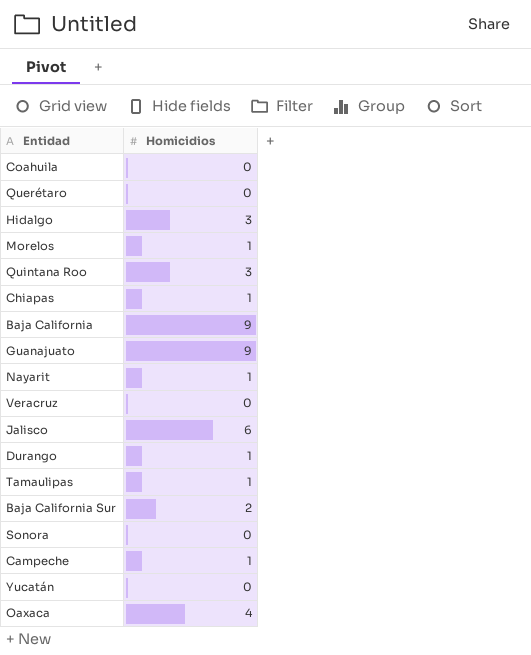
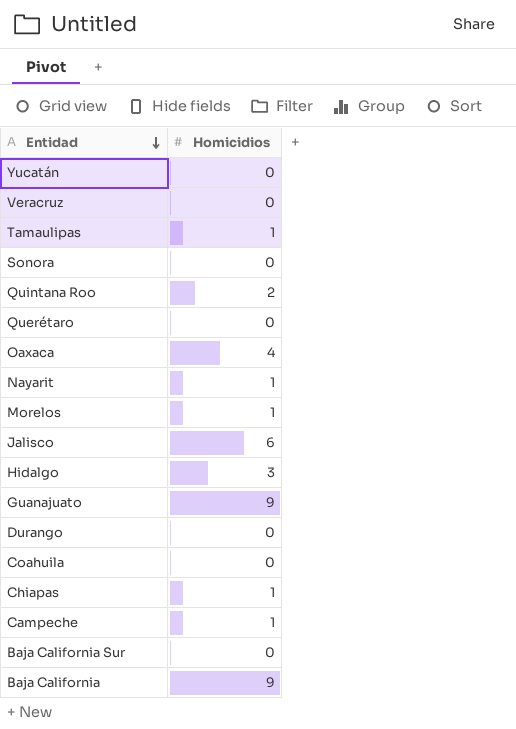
row order: none -> Entidad descending
Quintana Roo | Homicidios: 3 -> 2
Durango | Homicidios: 1 -> 0
Baja California Sur | Homicidios: 2 -> 0

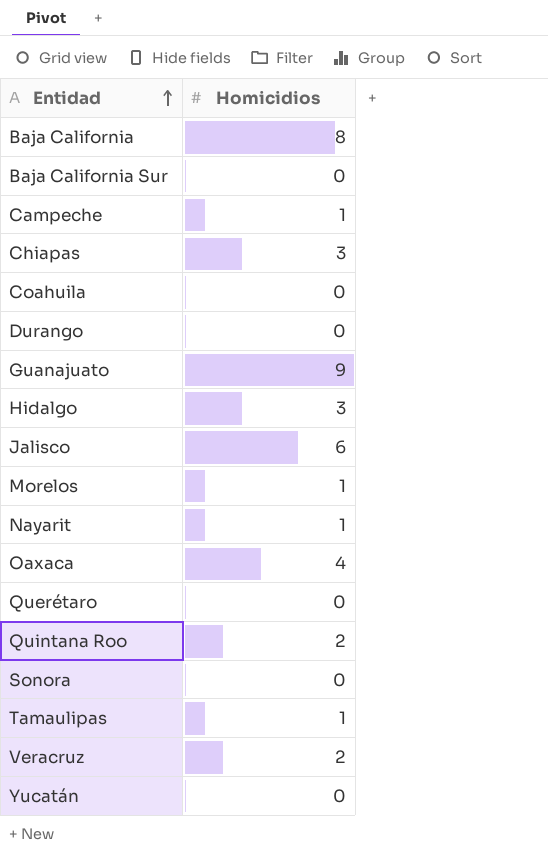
row order: Entidad descending -> Entidad ascending
Baja California | Homicidios: 9 -> 8
Chiapas | Homicidios: 1 -> 3
Veracruz | Homicidios: 0 -> 2

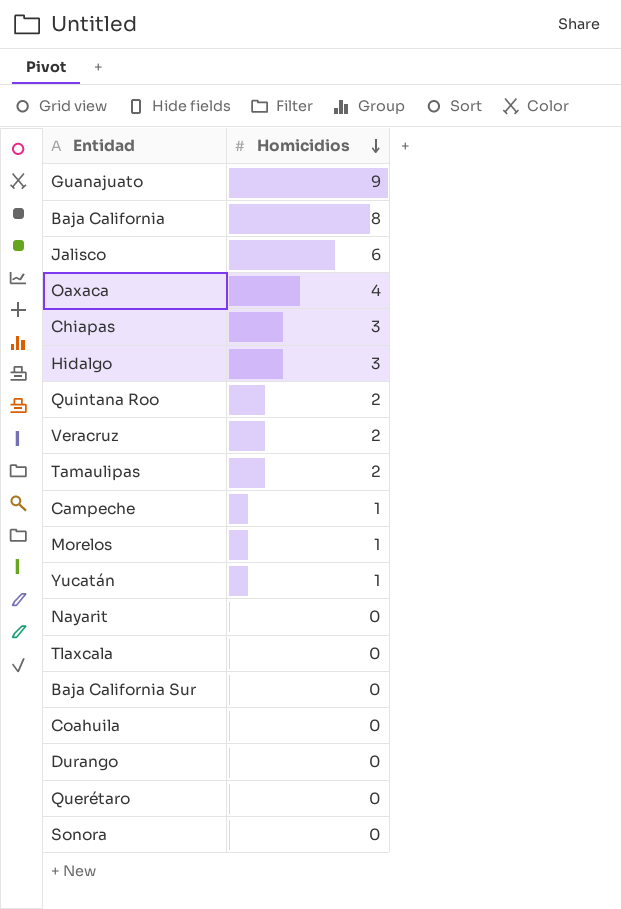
row order: Entidad ascending -> Homicidios descending
Tamaulipas | Homicidios: 1 -> 2
Yucatán | Homicidios: 0 -> 1
Nayarit | Homicidios: 1 -> 0
row Tlaxcala: none -> 0

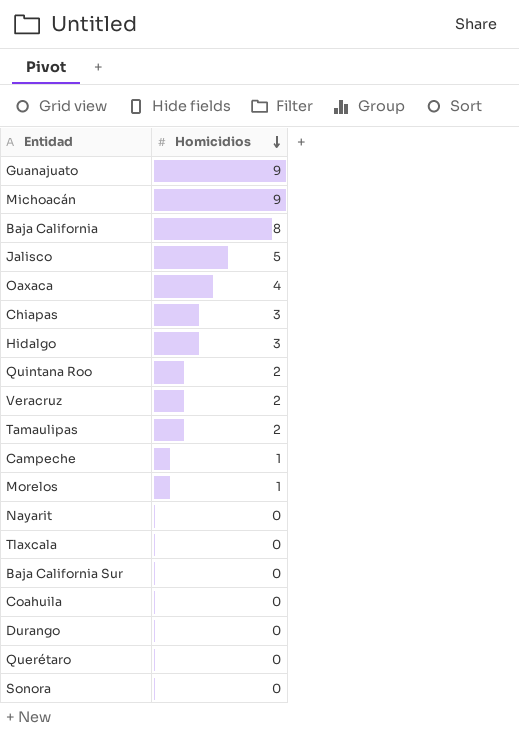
row Yucatán: 1 -> none
row Michoacán: none -> 9
Jalisco | Homicidios: 6 -> 5

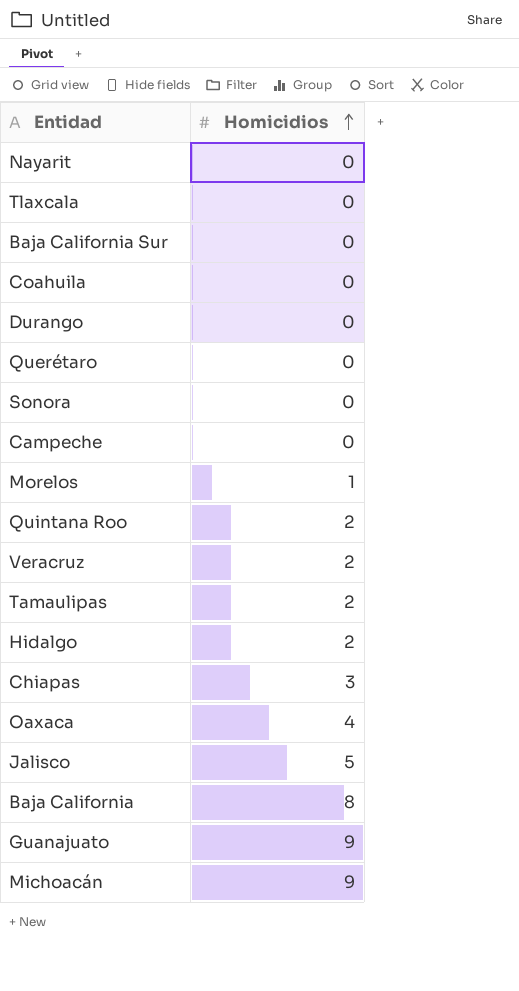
row order: Homicidios descending -> Homicidios ascending
Campeche | Homicidios: 1 -> 0
Hidalgo | Homicidios: 3 -> 2

